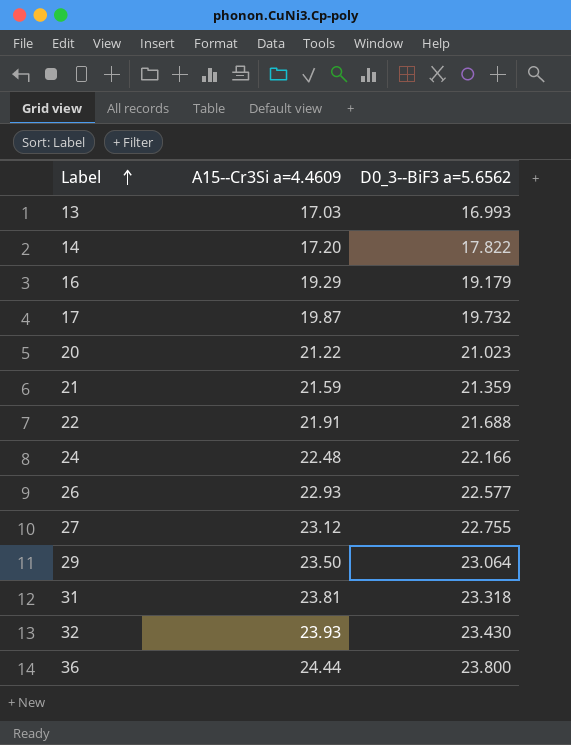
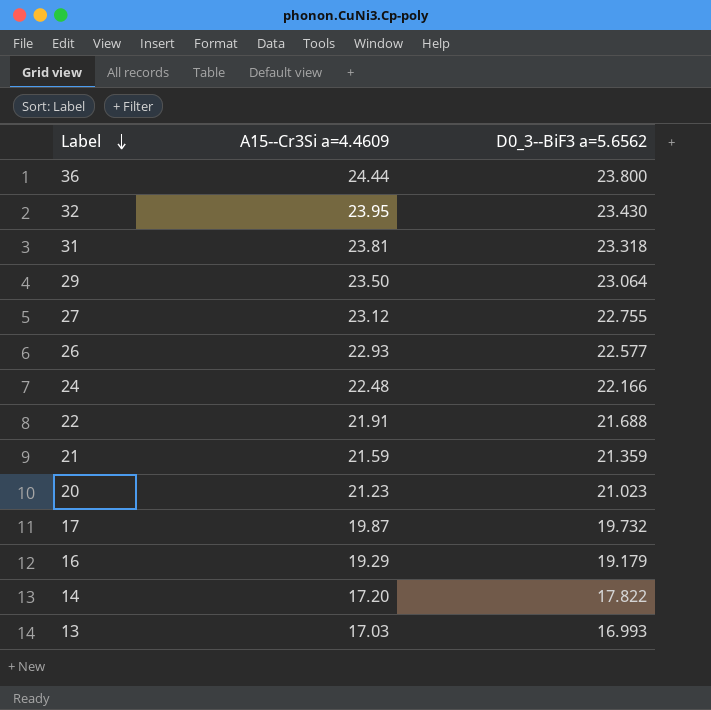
row order: Label ascending -> Label descending
32 | A15--Cr3Si a=4.4609: 23.93 -> 23.95
20 | A15--Cr3Si a=4.4609: 21.22 -> 21.23

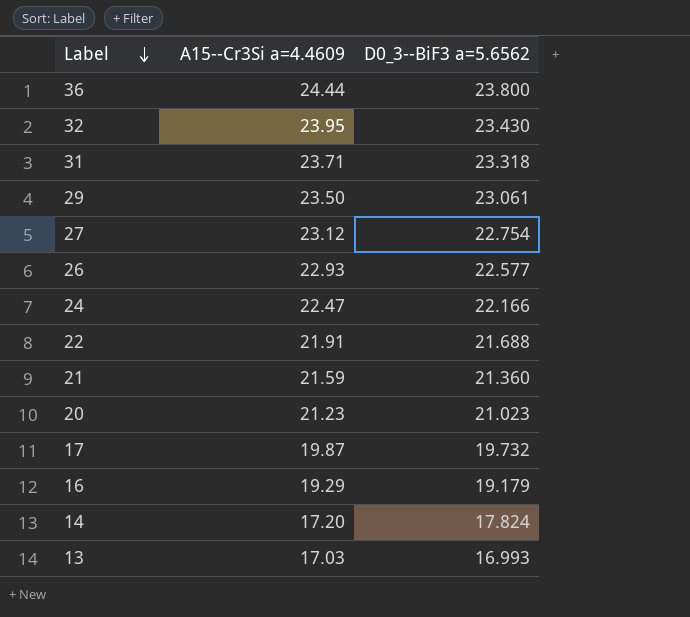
31 | A15--Cr3Si a=4.4609: 23.81 -> 23.71
29 | D0_3--BiF3 a=5.6562: 23.064 -> 23.061
27 | D0_3--BiF3 a=5.6562: 22.755 -> 22.754
24 | A15--Cr3Si a=4.4609: 22.48 -> 22.47
21 | D0_3--BiF3 a=5.6562: 21.359 -> 21.360
14 | D0_3--BiF3 a=5.6562: 17.822 -> 17.824

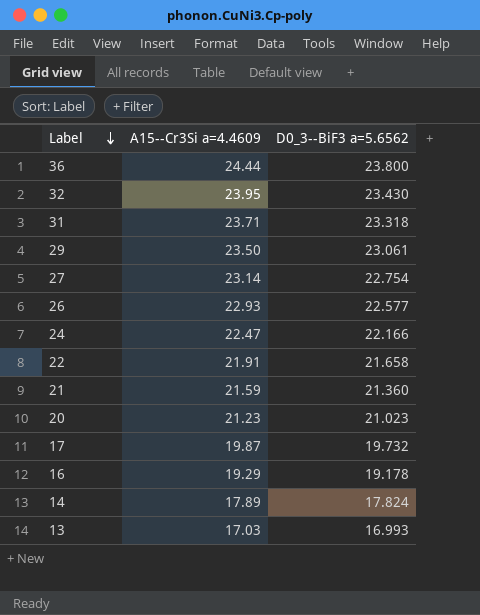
27 | A15--Cr3Si a=4.4609: 23.12 -> 23.14
22 | D0_3--BiF3 a=5.6562: 21.688 -> 21.658
16 | D0_3--BiF3 a=5.6562: 19.179 -> 19.178
14 | A15--Cr3Si a=4.4609: 17.20 -> 17.89

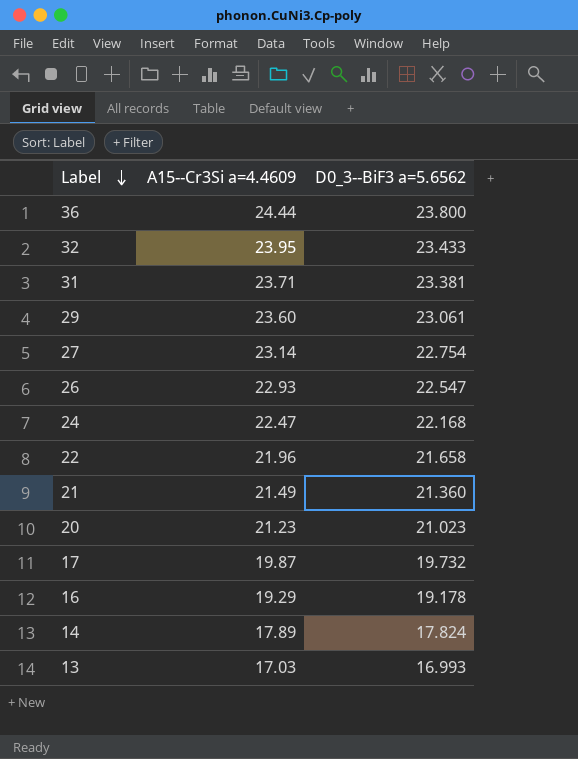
32 | D0_3--BiF3 a=5.6562: 23.430 -> 23.433
31 | D0_3--BiF3 a=5.6562: 23.318 -> 23.381
29 | A15--Cr3Si a=4.4609: 23.50 -> 23.60
26 | D0_3--BiF3 a=5.6562: 22.577 -> 22.547
24 | D0_3--BiF3 a=5.6562: 22.166 -> 22.168
22 | A15--Cr3Si a=4.4609: 21.91 -> 21.96
21 | A15--Cr3Si a=4.4609: 21.59 -> 21.49

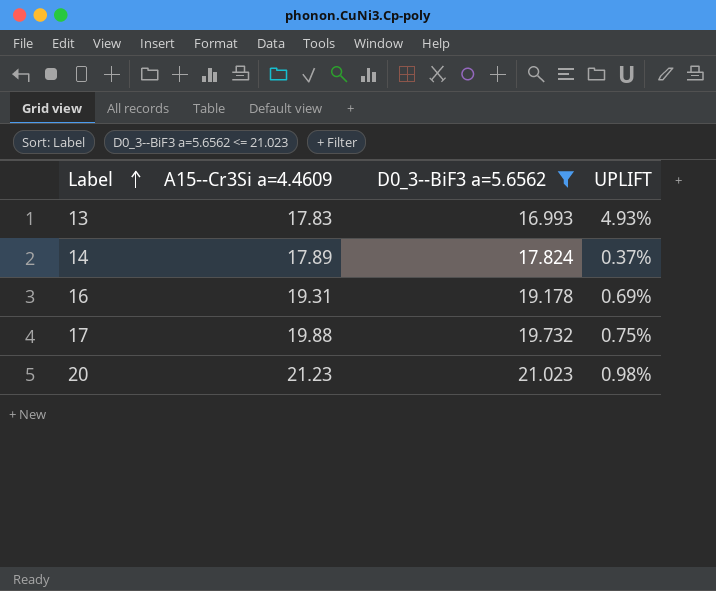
filter: none -> D0_3--BiF3 a=5.6562 <= 21.023
row order: Label descending -> Label ascending
column UPLIFT | formula: none -> ([A15--Cr3Si a=4.4609] - [D0_3--BiF3 a=5.6562]) / [D0_3--BiF3 a=5.6562]
13 | A15--Cr3Si a=4.4609: 17.03 -> 17.83
16 | A15--Cr3Si a=4.4609: 19.29 -> 19.31
17 | A15--Cr3Si a=4.4609: 19.87 -> 19.88

